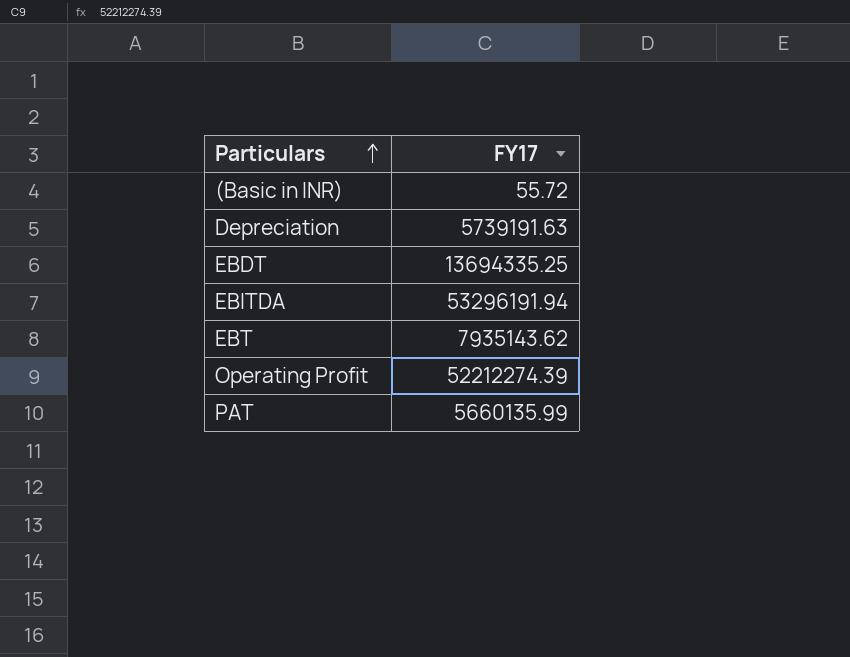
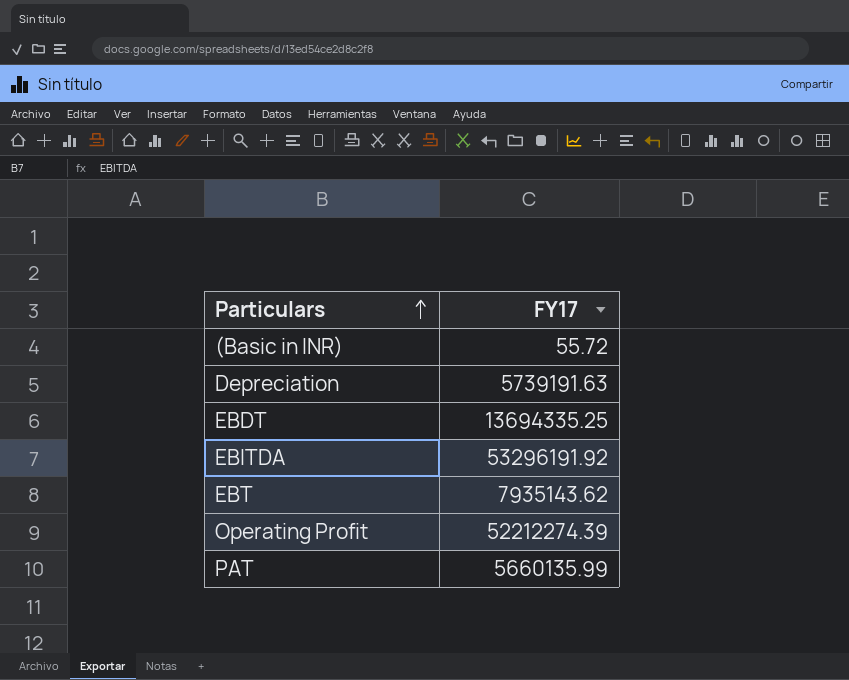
EBITDA | FY17: 53296191.94 -> 53296191.92

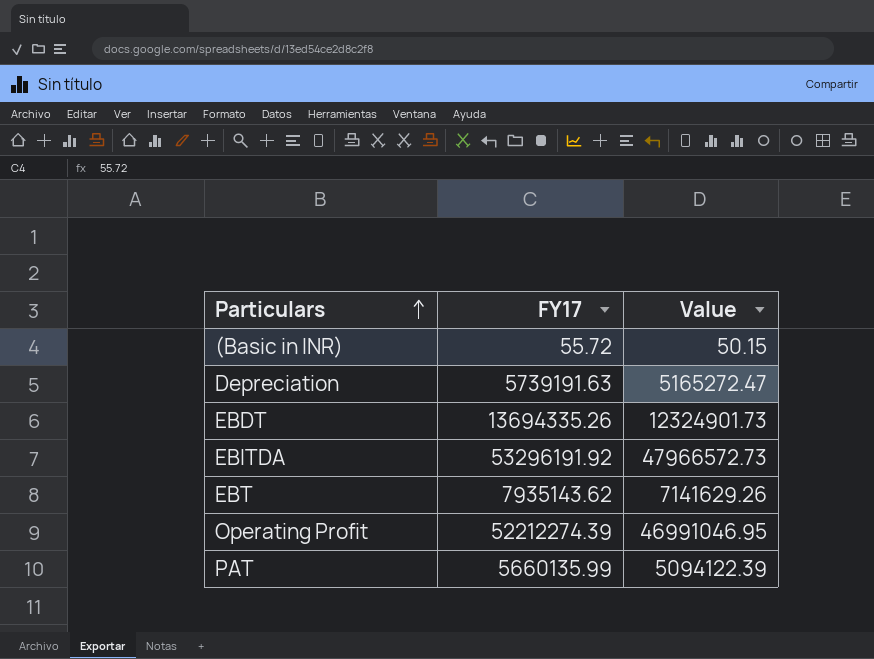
column Value | formula: none -> [FY17] * 0.9
EBDT | FY17: 13694335.25 -> 13694335.26

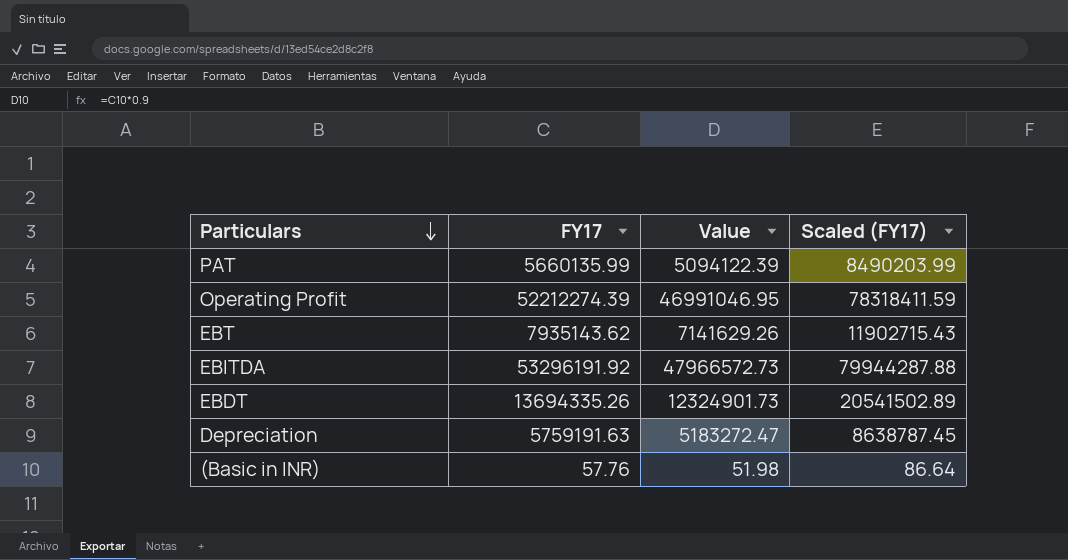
row order: Particulars ascending -> Particulars descending
column Scaled (FY17) | formula: none -> [FY17] * 1.5
Depreciation | FY17: 5739191.63 -> 5759191.63
Depreciation | Value: 5165272.47 -> 5183272.47
(Basic in INR) | FY17: 55.72 -> 57.76
(Basic in INR) | Value: 50.15 -> 51.98

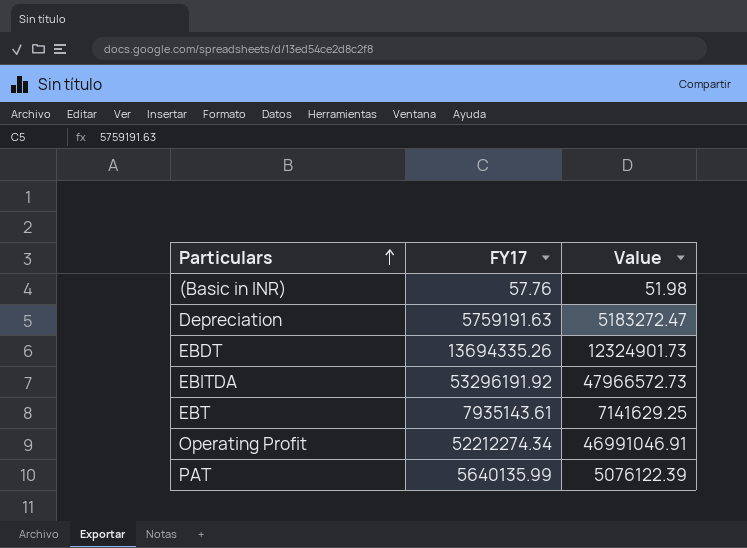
row order: Particulars descending -> Particulars ascending
column Scaled (FY17) | formula: [FY17] * 1.5 -> none
EBT | FY17: 7935143.62 -> 7935143.61
EBT | Value: 7141629.26 -> 7141629.25
Operating Profit | FY17: 52212274.39 -> 52212274.34
Operating Profit | Value: 46991046.95 -> 46991046.91
PAT | FY17: 5660135.99 -> 5640135.99
PAT | Value: 5094122.39 -> 5076122.39

